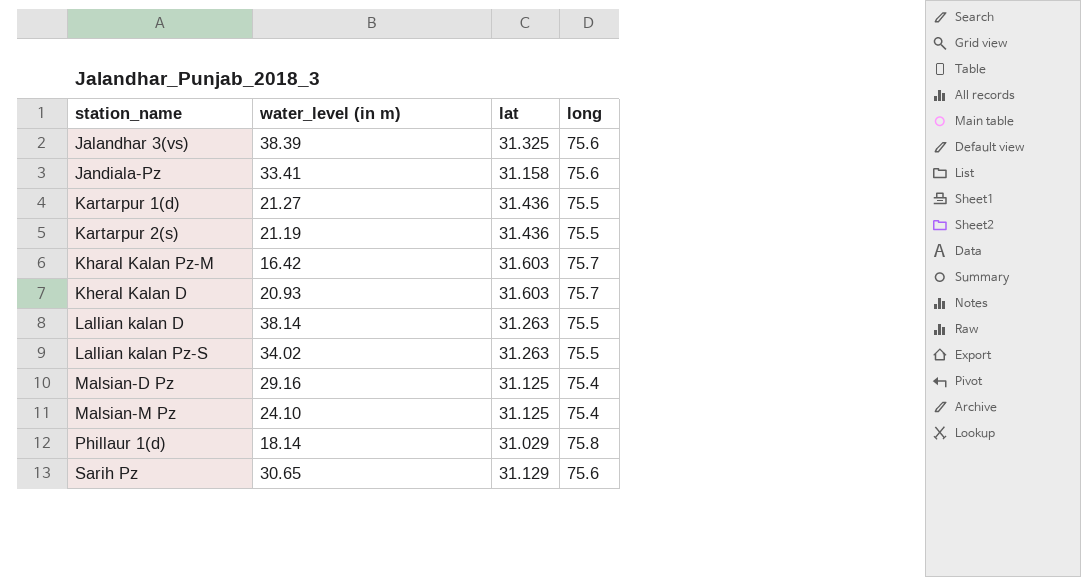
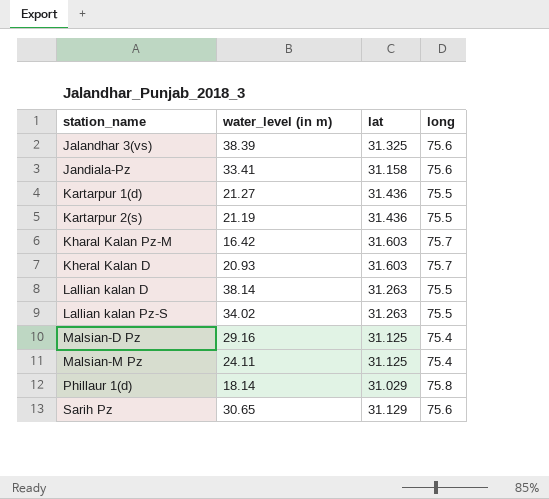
Malsian-M Pz | water_level (in m): 24.10 -> 24.11

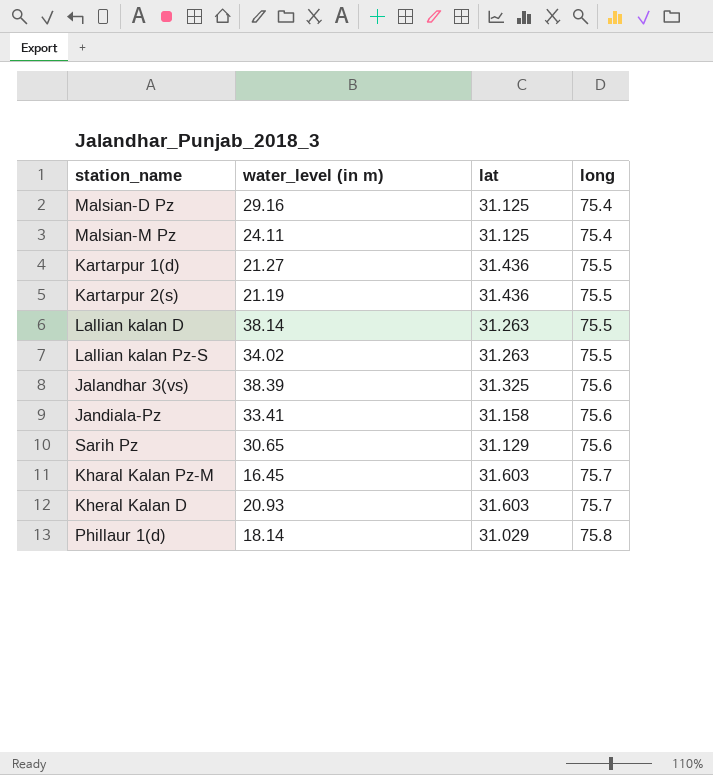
row order: station_name ascending -> long ascending
Kharal Kalan Pz-M | water_level (in m): 16.42 -> 16.45

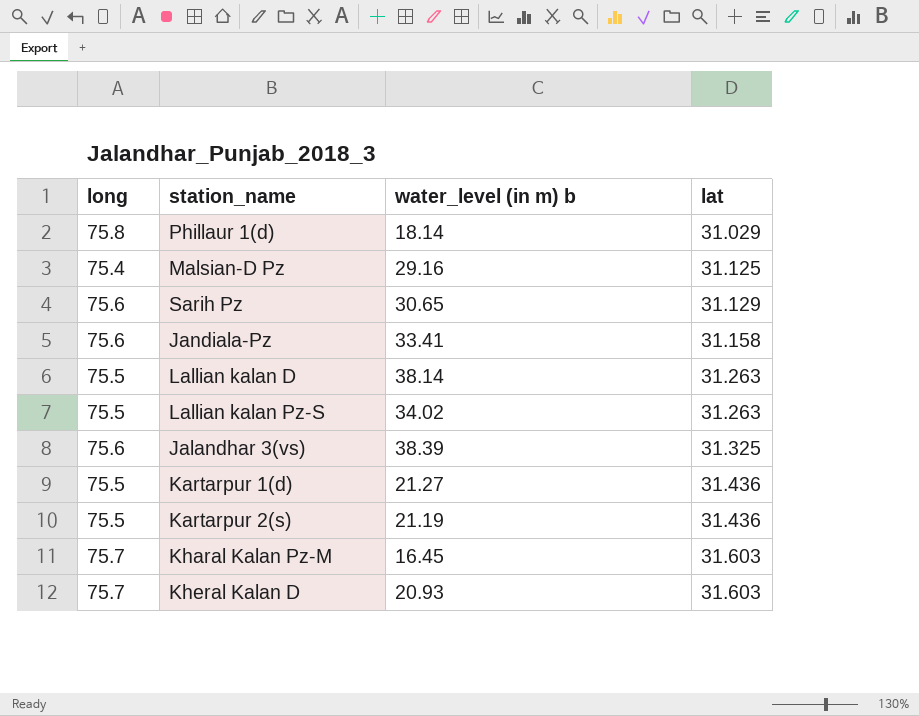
row order: long ascending -> lat ascending
column long | position: 4 -> 1
column name: water_level (in m) -> water_level (in m) b
row Malsian-M Pz: 24.11 | 31.125 | 75.4 -> none

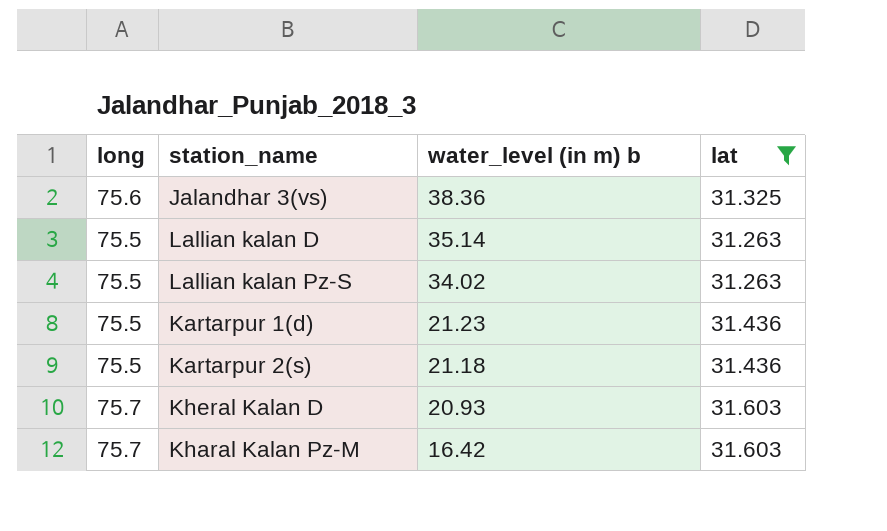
filter: none -> lat >= 31.263
row order: lat ascending -> water_level (in m) b descending
Jalandhar 3(vs) | water_level (in m) b: 38.39 -> 38.36
Lallian kalan D | water_level (in m) b: 38.14 -> 35.14
Kartarpur 1(d) | water_level (in m) b: 21.27 -> 21.23
Kartarpur 2(s) | water_level (in m) b: 21.19 -> 21.18
Kharal Kalan Pz-M | water_level (in m) b: 16.45 -> 16.42

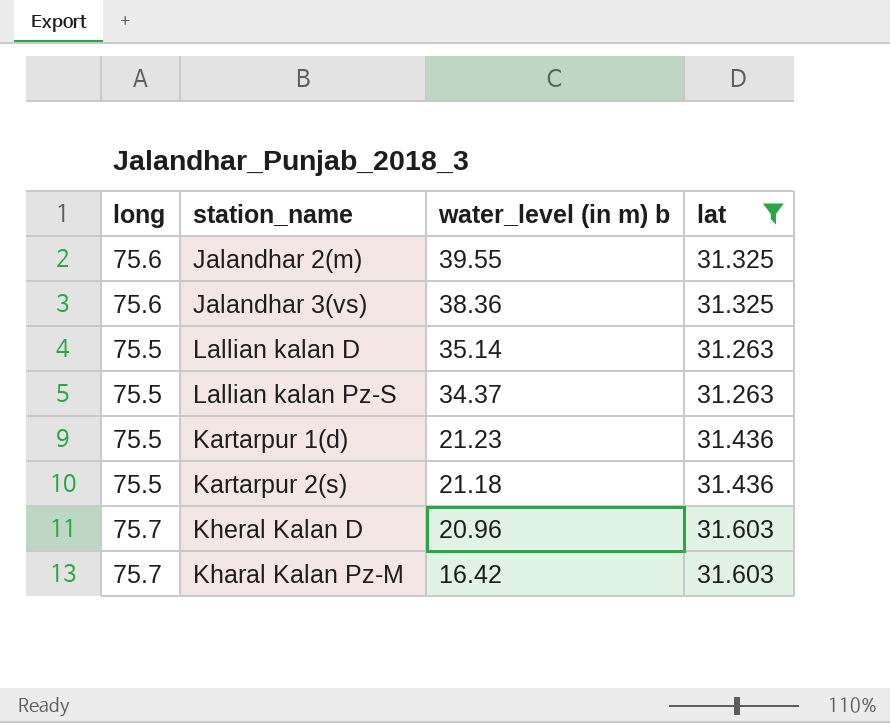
row Jalandhar 2(m): none -> 75.6 | 39.55 | 31.325
Lallian kalan Pz-S | water_level (in m) b: 34.02 -> 34.37
Kheral Kalan D | water_level (in m) b: 20.93 -> 20.96

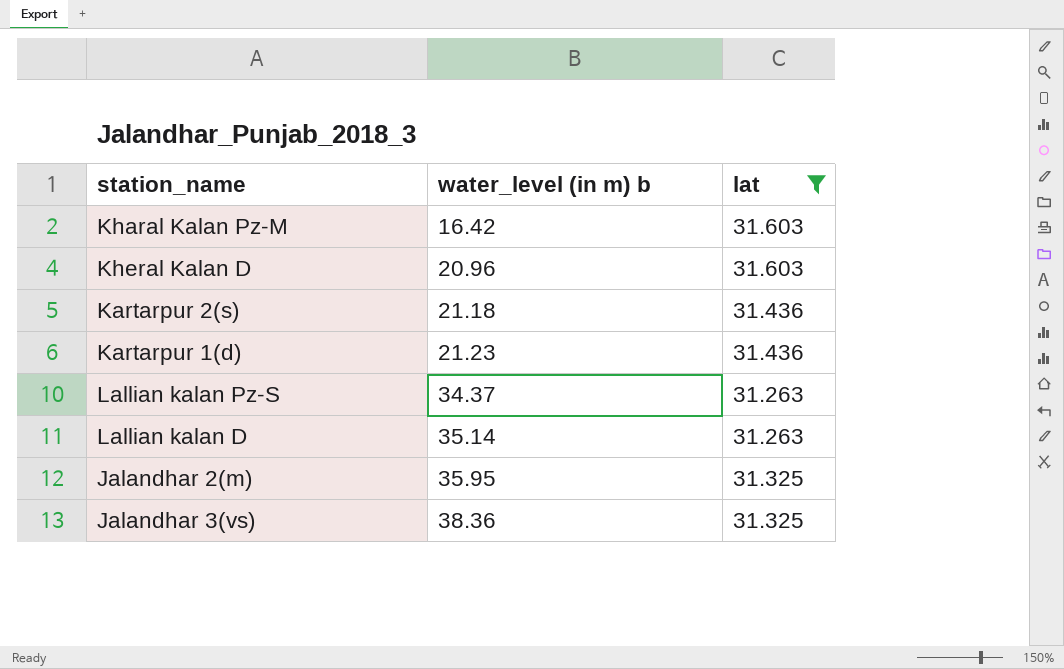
row order: water_level (in m) b descending -> water_level (in m) b ascending
column long | position: 1 -> none
Jalandhar 2(m) | water_level (in m) b: 39.55 -> 35.95

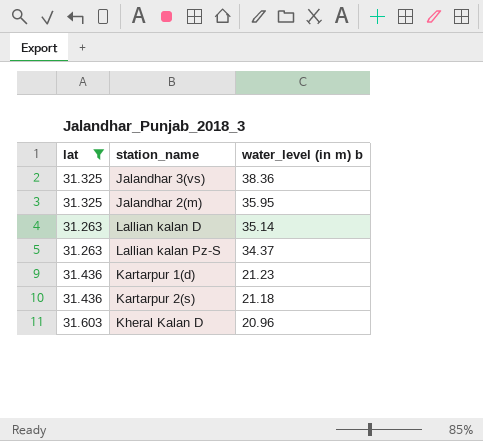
row order: water_level (in m) b ascending -> water_level (in m) b descending
column lat | position: 3 -> 1
row Kharal Kalan Pz-M: 16.42 | 31.603 -> none

